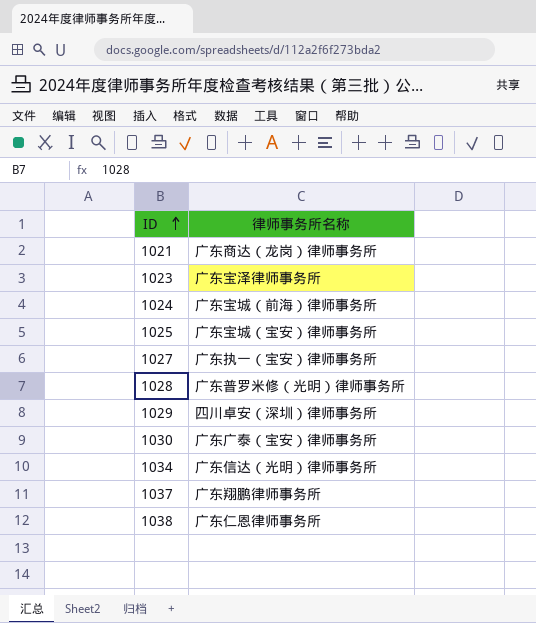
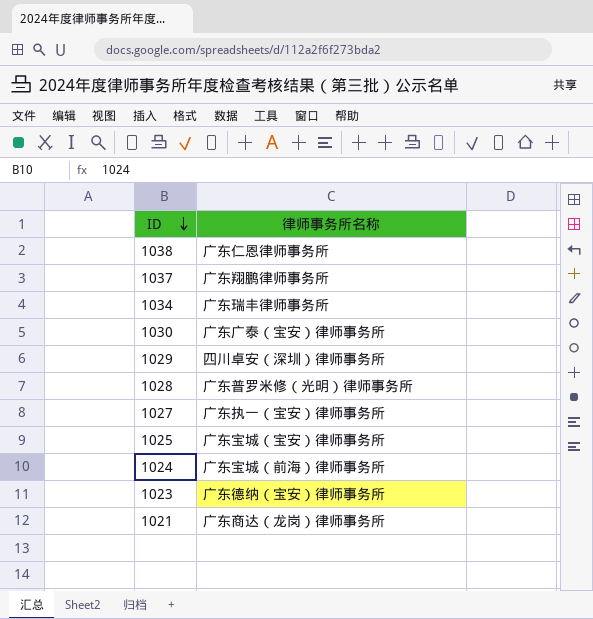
row order: ID ascending -> ID descending
1034 | 律师事务所名称: 广东信达（光明）律师事务所 -> 广东瑞丰律师事务所
1023 | 律师事务所名称: 广东宝泽律师事务所 -> 广东德纳（宝安）律师事务所

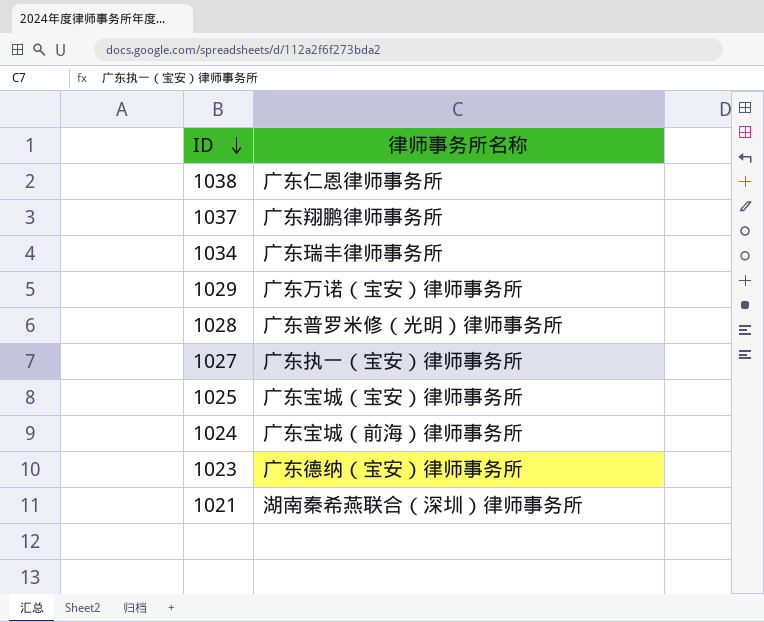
row 1030: 广东广泰（宝安）律师事务所 -> none
1029 | 律师事务所名称: 四川卓安（深圳）律师事务所 -> 广东万诺（宝安）律师事务所
1021 | 律师事务所名称: 广东商达（龙岗）律师事务所 -> 湖南秦希燕联合（深圳）律师事务所

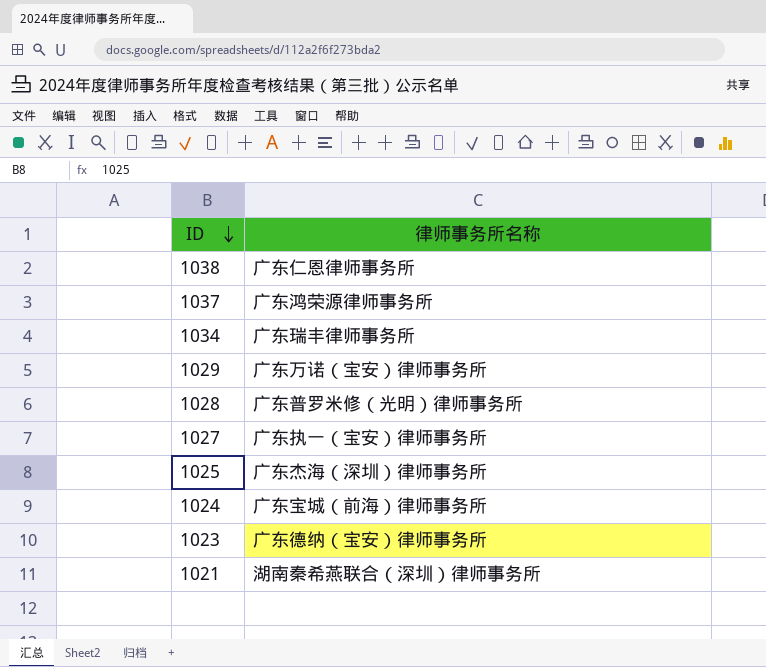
1037 | 律师事务所名称: 广东翔鹏律师事务所 -> 广东鸿荣源律师事务所
1025 | 律师事务所名称: 广东宝城（宝安）律师事务所 -> 广东杰海（深圳）律师事务所

